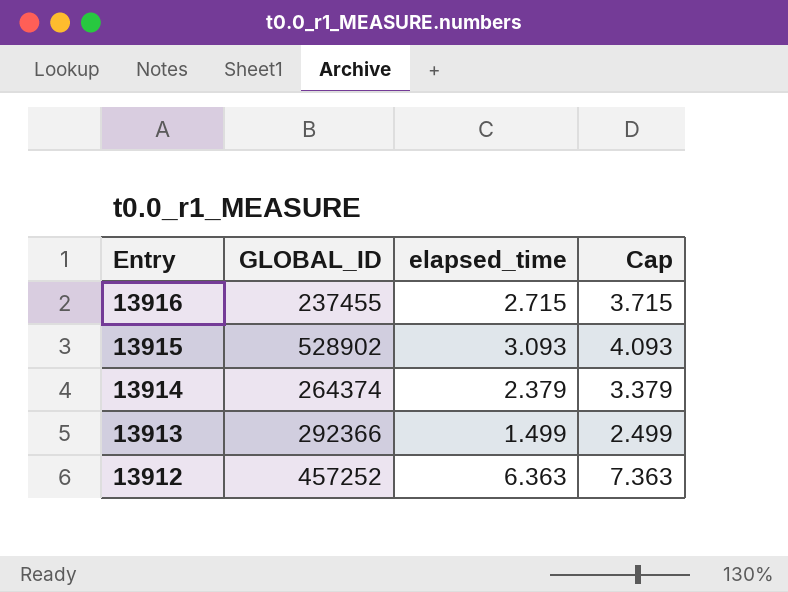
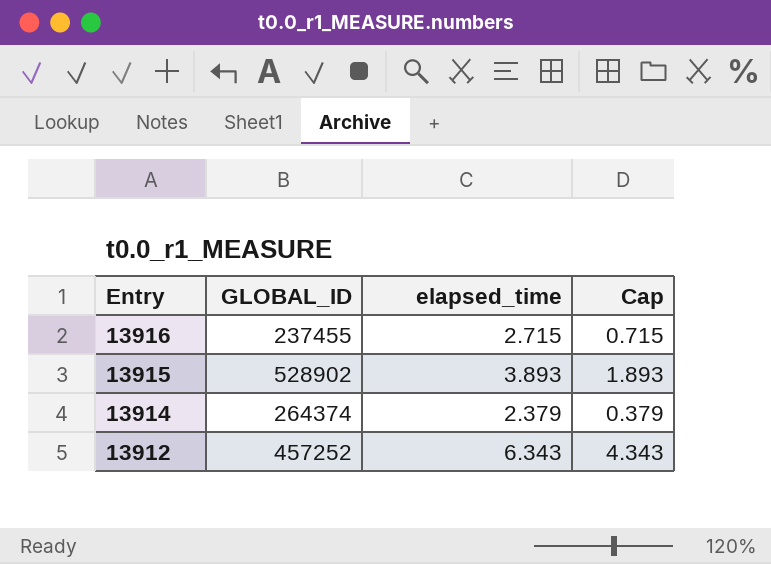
column Cap | formula: [elapsed_time] + 1 -> [elapsed_time] - 2
row 13913: 292366 | 1.499 | 2.499 -> none
13915 | elapsed_time: 3.093 -> 3.893
13912 | elapsed_time: 6.363 -> 6.343

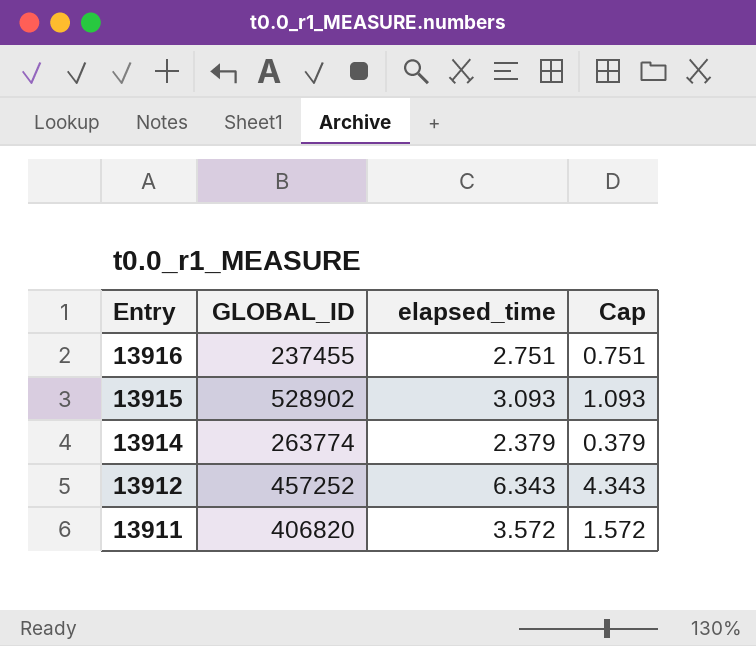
13916 | elapsed_time: 2.715 -> 2.751
13916 | Cap: 0.715 -> 0.751
13915 | elapsed_time: 3.893 -> 3.093
13915 | Cap: 1.893 -> 1.093
13914 | GLOBAL_ID: 264374 -> 263774
row 13911: none -> 406820 | 3.572 | 1.572

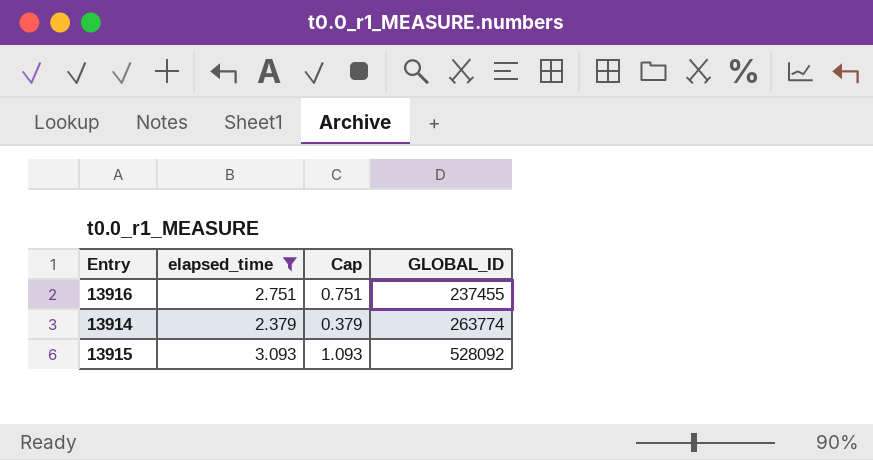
filter: none -> elapsed_time <= 3.093
row order: Entry descending -> GLOBAL_ID ascending
column GLOBAL_ID | position: 2 -> 4
13915 | GLOBAL_ID: 528902 -> 528092

